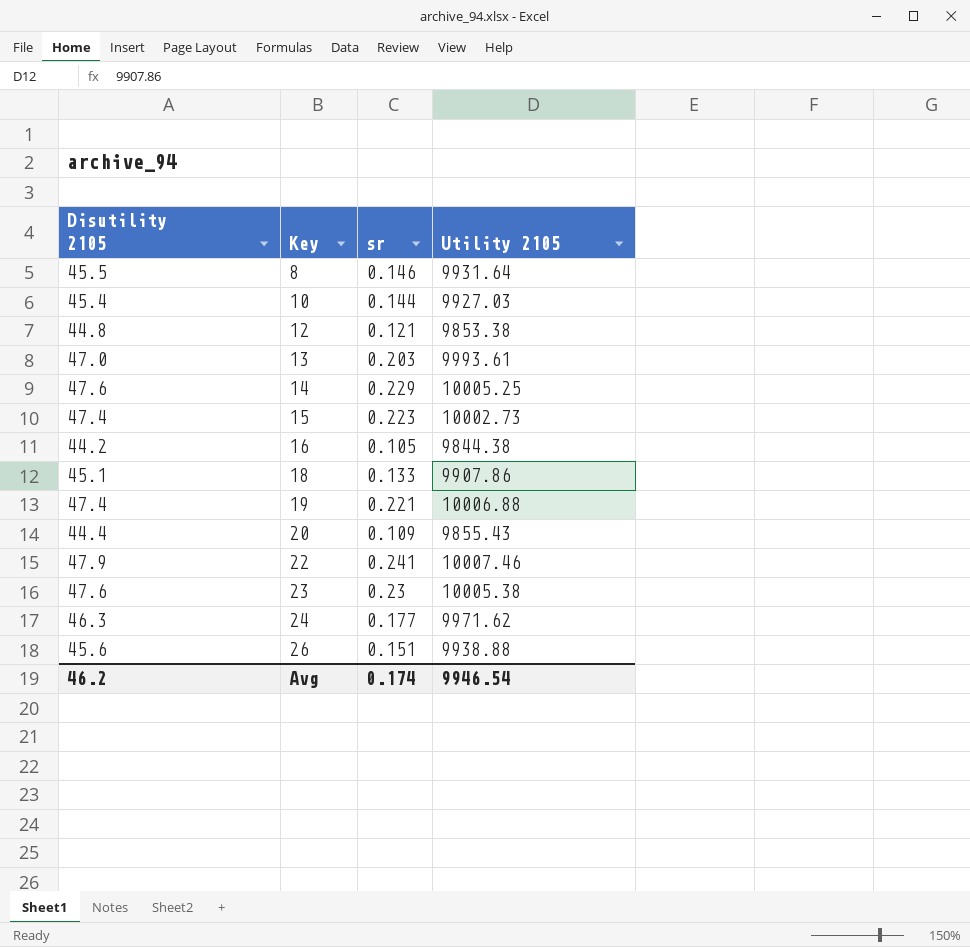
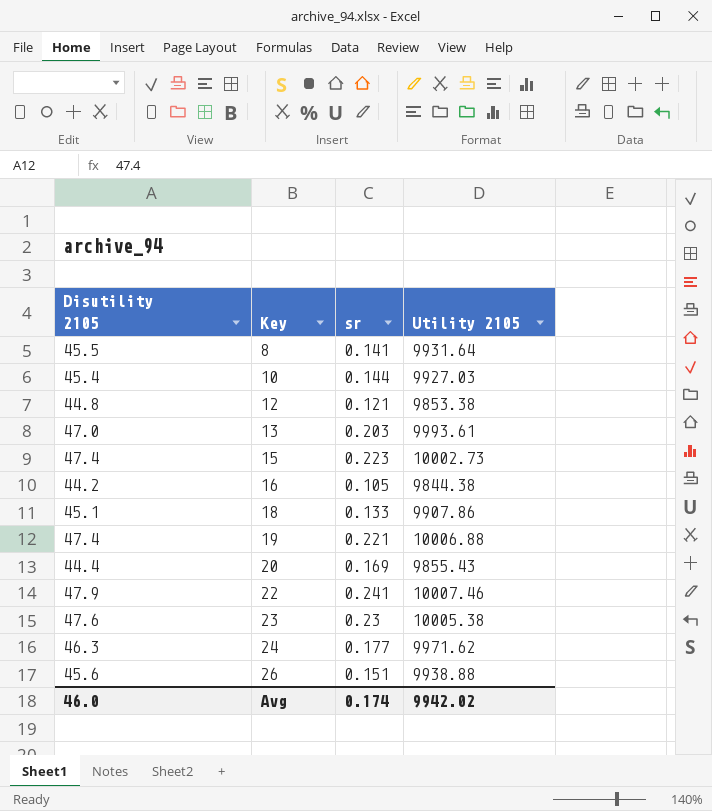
row 14: 47.6 | 0.229 | 10005.25 -> none
8 | sr: 0.146 -> 0.141
20 | sr: 0.109 -> 0.169
Avg | Disutility 2105: 46.2 -> 46.0
Avg | Utility 2105: 9946.54 -> 9942.02

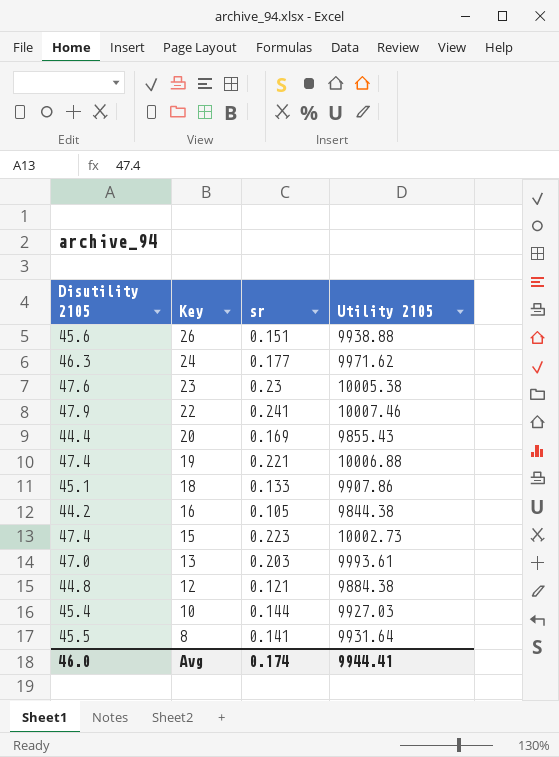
row order: Key ascending -> Key descending
12 | Utility 2105: 9853.38 -> 9884.38
Avg | Utility 2105: 9942.02 -> 9944.41

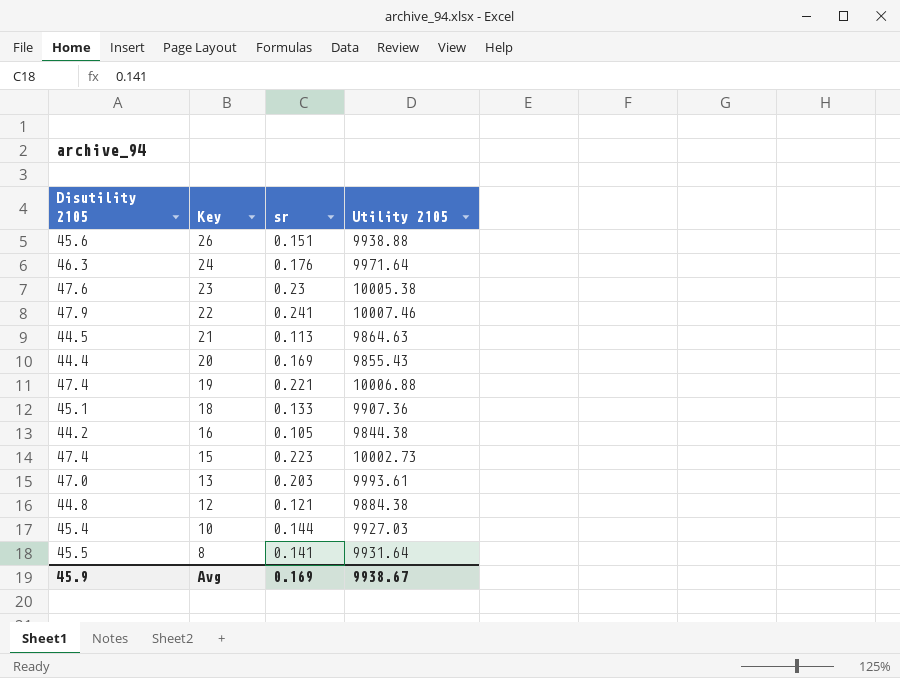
24 | sr: 0.177 -> 0.176
24 | Utility 2105: 9971.62 -> 9971.64
row 21: none -> 44.5 | 0.113 | 9864.63
18 | Utility 2105: 9907.86 -> 9907.36
Avg | Disutility 2105: 46.0 -> 45.9
Avg | sr: 0.174 -> 0.169
Avg | Utility 2105: 9944.41 -> 9938.67

